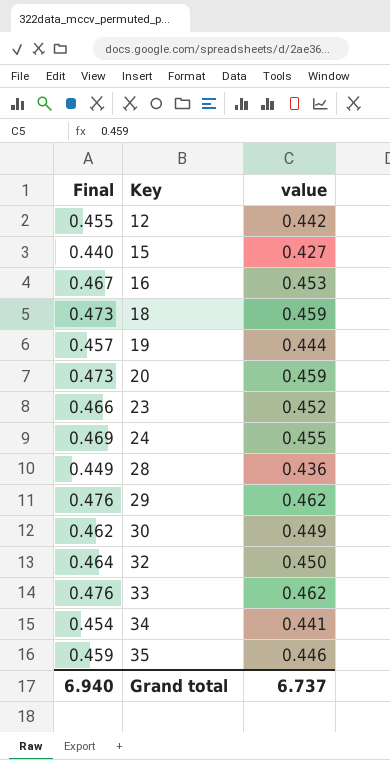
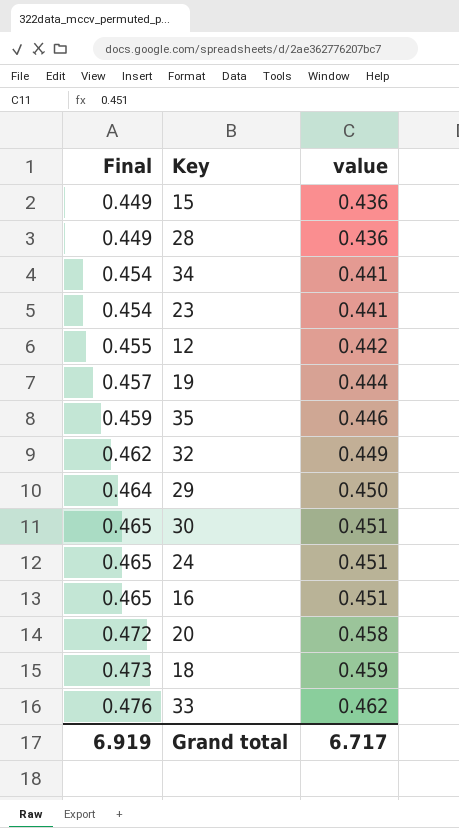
row order: Key ascending -> Final ascending
15 | Final: 0.440 -> 0.449
15 | value: 0.427 -> 0.436
23 | Final: 0.466 -> 0.454
23 | value: 0.452 -> 0.441
32 | Final: 0.464 -> 0.462
32 | value: 0.450 -> 0.449
29 | Final: 0.476 -> 0.464
29 | value: 0.462 -> 0.450
30 | Final: 0.462 -> 0.465
30 | value: 0.449 -> 0.451
24 | Final: 0.469 -> 0.465
24 | value: 0.455 -> 0.451
16 | Final: 0.467 -> 0.465
16 | value: 0.453 -> 0.451
20 | Final: 0.473 -> 0.472
20 | value: 0.459 -> 0.458
Grand total | Final: 6.940 -> 6.919
Grand total | value: 6.737 -> 6.717

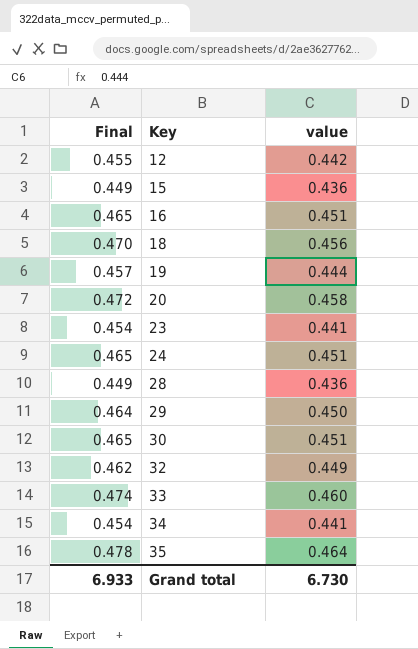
row order: Final ascending -> Key ascending
18 | Final: 0.473 -> 0.470
18 | value: 0.459 -> 0.456
33 | Final: 0.476 -> 0.474
33 | value: 0.462 -> 0.460
35 | Final: 0.459 -> 0.478
35 | value: 0.446 -> 0.464
Grand total | Final: 6.919 -> 6.933
Grand total | value: 6.717 -> 6.730

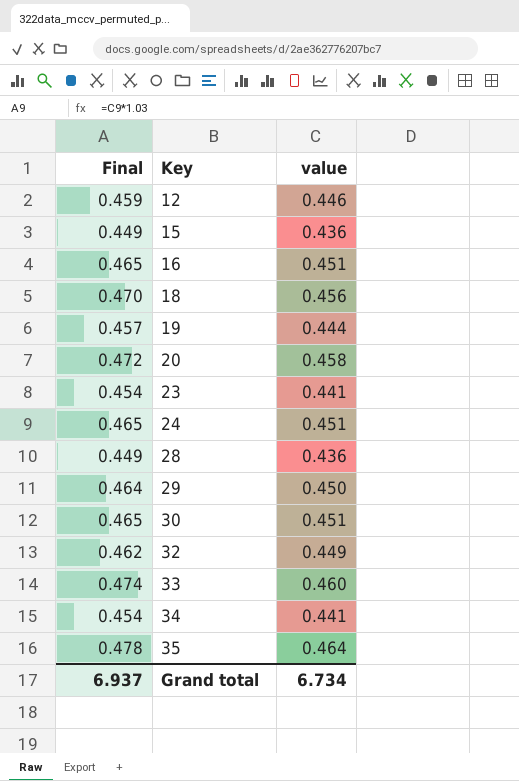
12 | Final: 0.455 -> 0.459
12 | value: 0.442 -> 0.446
Grand total | Final: 6.933 -> 6.937
Grand total | value: 6.730 -> 6.734

